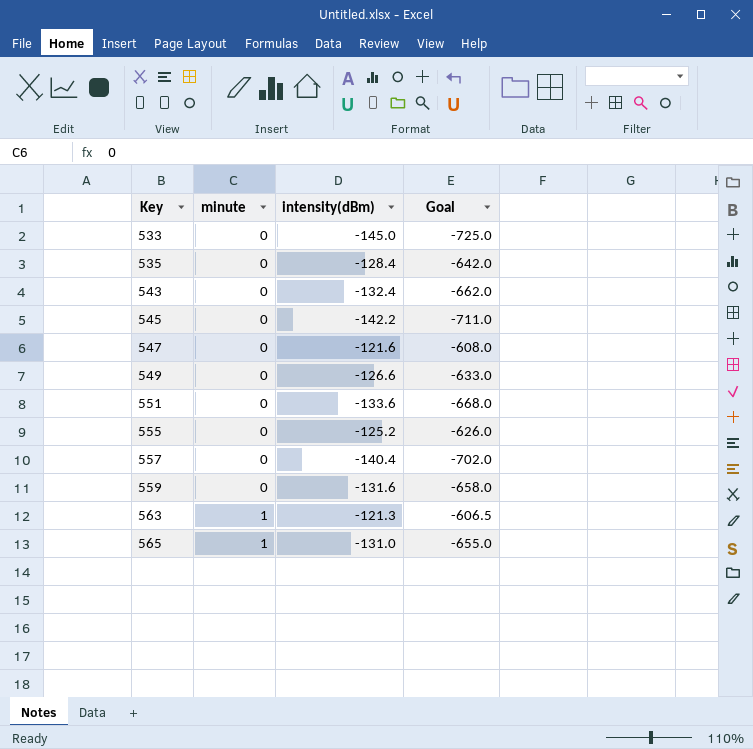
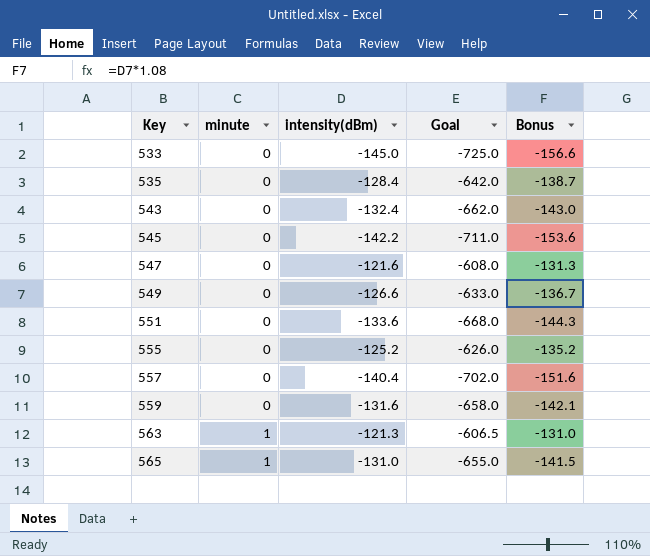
column Bonus | formula: none -> [intensity(dBm)] * 1.08

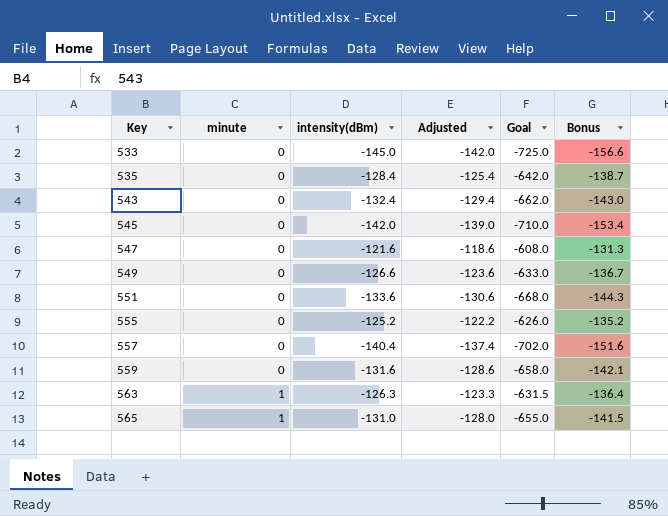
column Adjusted | formula: none -> [intensity(dBm)] + 3
545 | intensity(dBm): -142.2 -> -142.0
545 | Goal: -711.0 -> -710.0
545 | Bonus: -153.6 -> -153.4
563 | intensity(dBm): -121.3 -> -126.3
563 | Goal: -606.5 -> -631.5
563 | Bonus: -131.0 -> -136.4

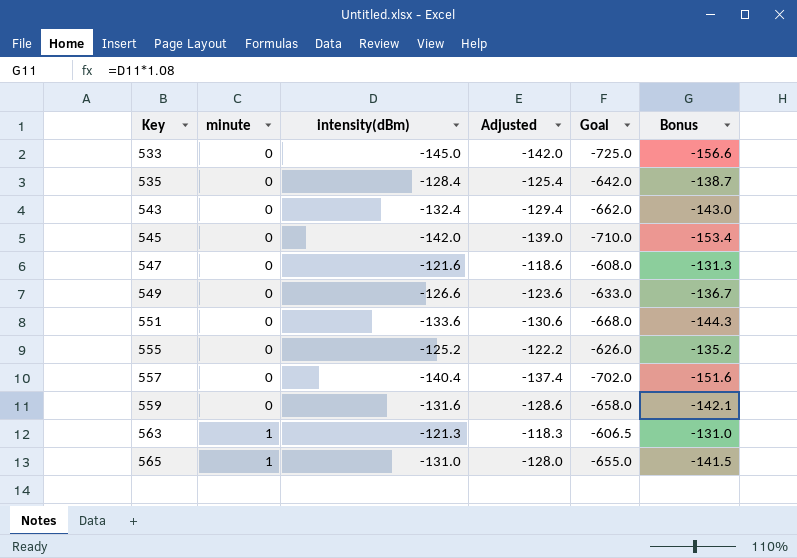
563 | intensity(dBm): -126.3 -> -121.3
563 | Adjusted: -123.3 -> -118.3
563 | Goal: -631.5 -> -606.5
563 | Bonus: -136.4 -> -131.0

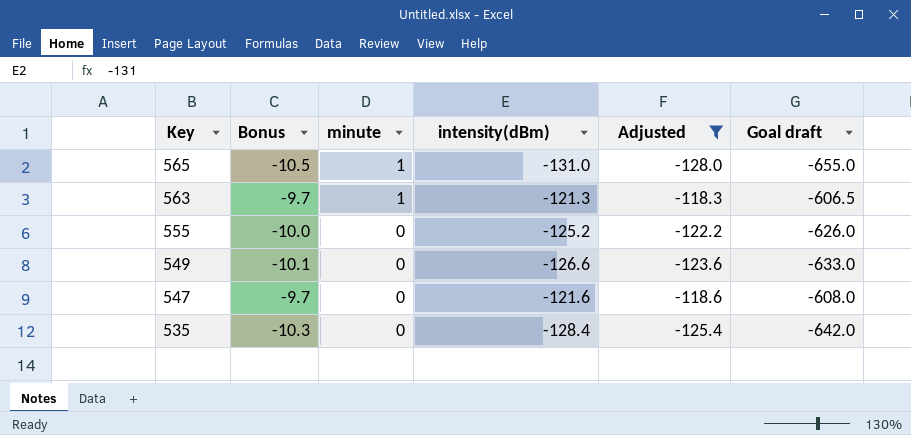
filter: none -> Adjusted >= -128.0
row order: Key ascending -> Key descending
column Bonus | formula: [intensity(dBm)] * 1.08 -> [intensity(dBm)] * 0.08
column Bonus | position: 6 -> 2
column name: Goal -> Goal draft

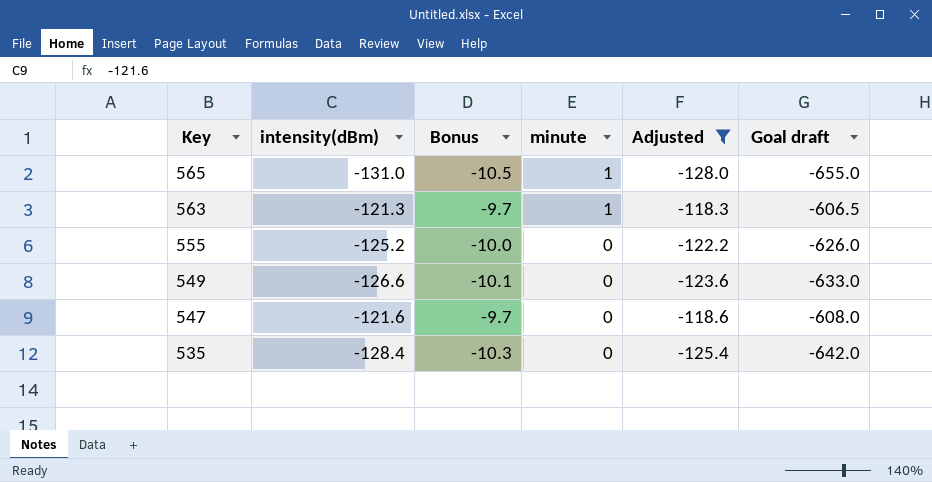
column intensity(dBm) | position: 4 -> 2

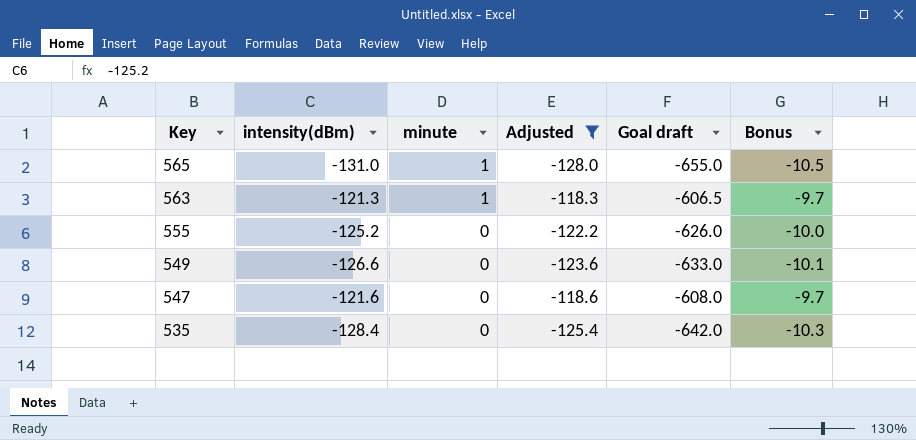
column Bonus | position: 3 -> 6

